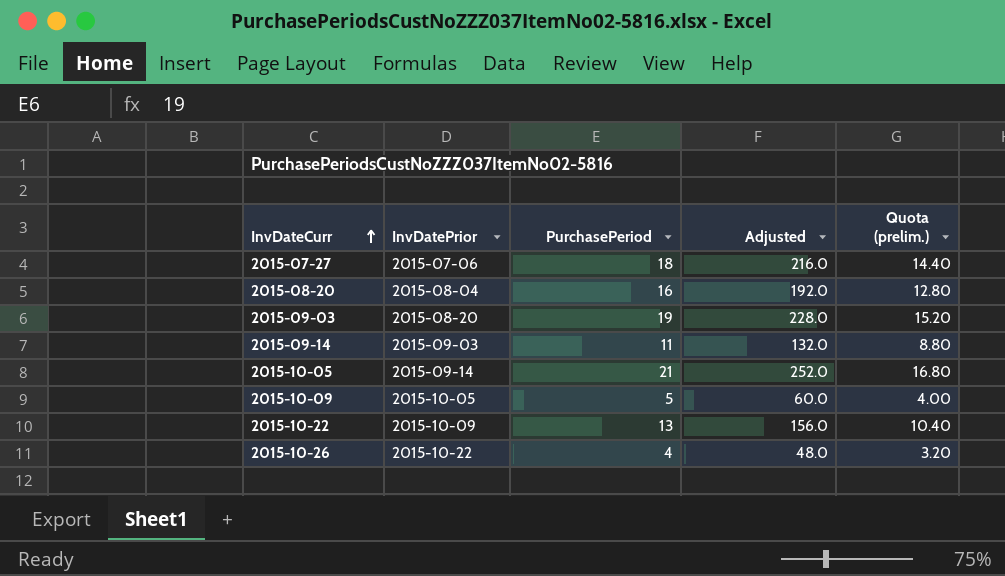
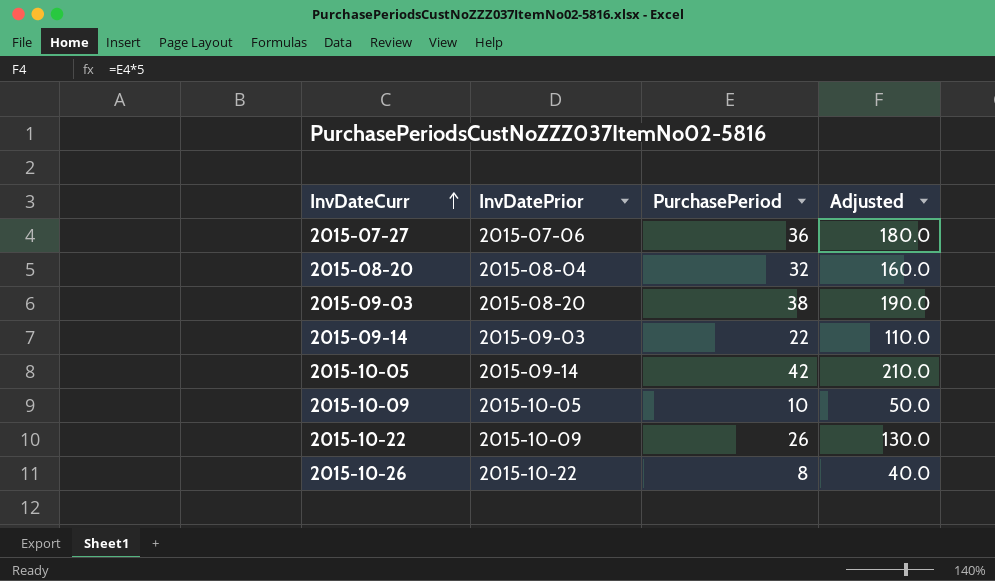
column Quota (prelim.) | formula: [PurchasePeriod] * 0.8 -> none
column Adjusted | formula: [PurchasePeriod] * 12 -> [PurchasePeriod] * 5
2015-07-27 | PurchasePeriod: 18 -> 36
2015-08-20 | PurchasePeriod: 16 -> 32
2015-09-03 | PurchasePeriod: 19 -> 38
2015-09-14 | PurchasePeriod: 11 -> 22
2015-10-05 | PurchasePeriod: 21 -> 42
2015-10-09 | PurchasePeriod: 5 -> 10
2015-10-22 | PurchasePeriod: 13 -> 26
2015-10-26 | PurchasePeriod: 4 -> 8

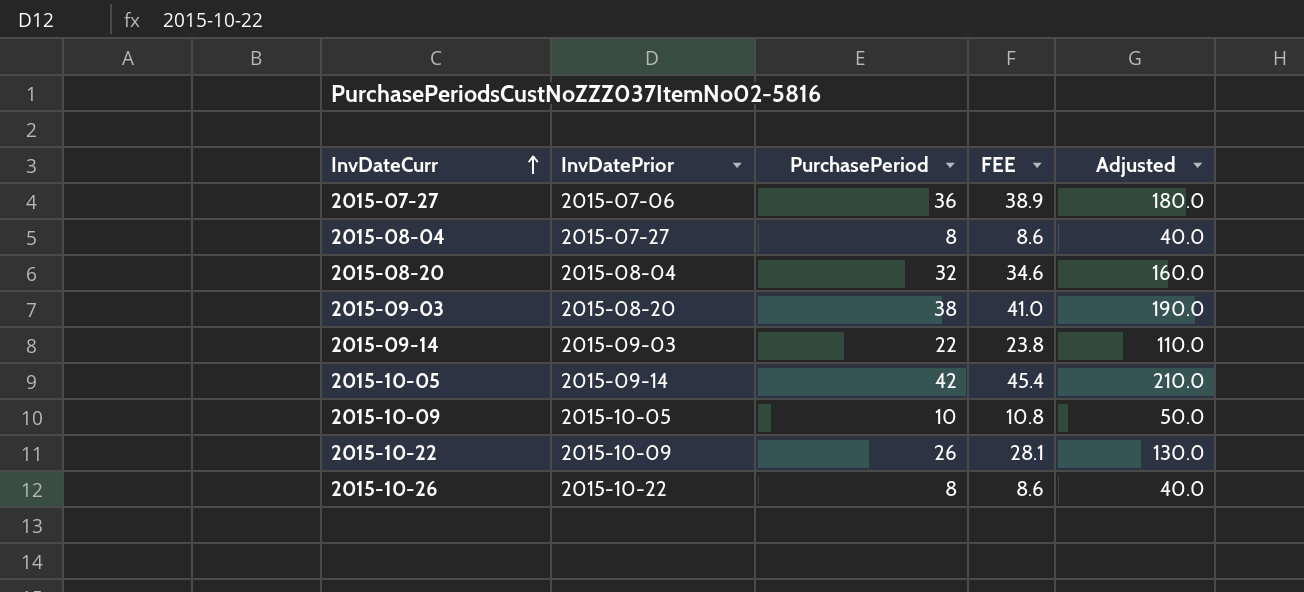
column FEE | formula: none -> [PurchasePeriod] * 1.08
row 2015-08-04: none -> 2015-07-27 | 8 | 8.6 | 40.0

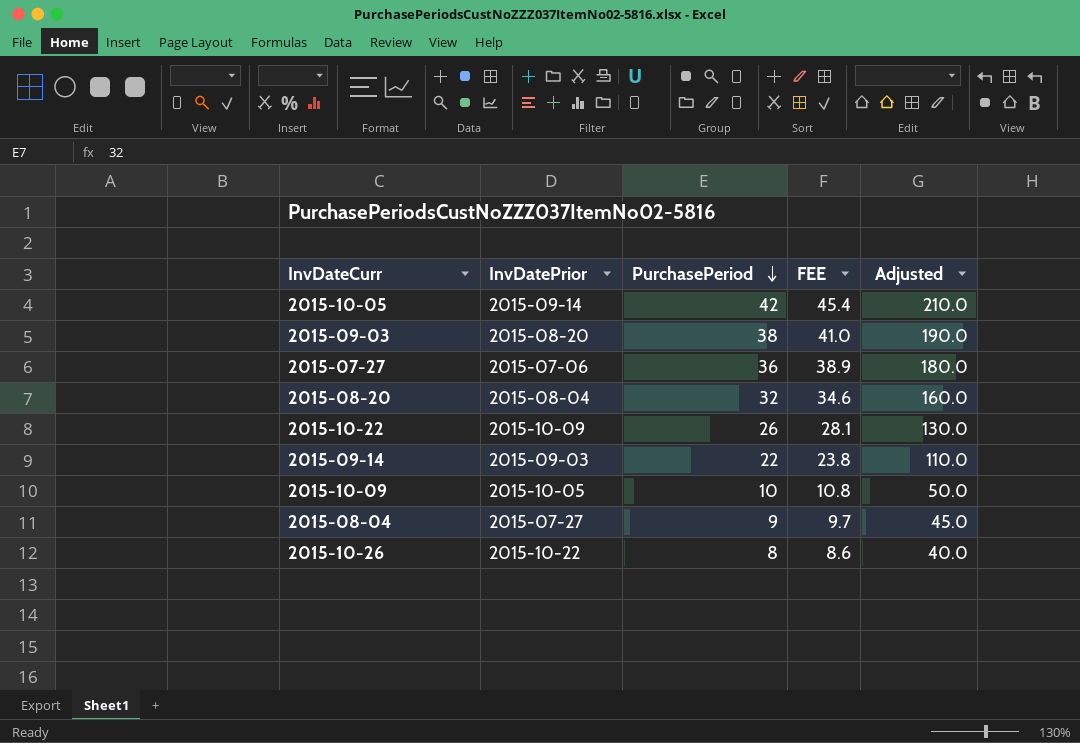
row order: InvDateCurr ascending -> PurchasePeriod descending
2015-08-04 | PurchasePeriod: 8 -> 9
2015-08-04 | FEE: 8.6 -> 9.7
2015-08-04 | Adjusted: 40.0 -> 45.0

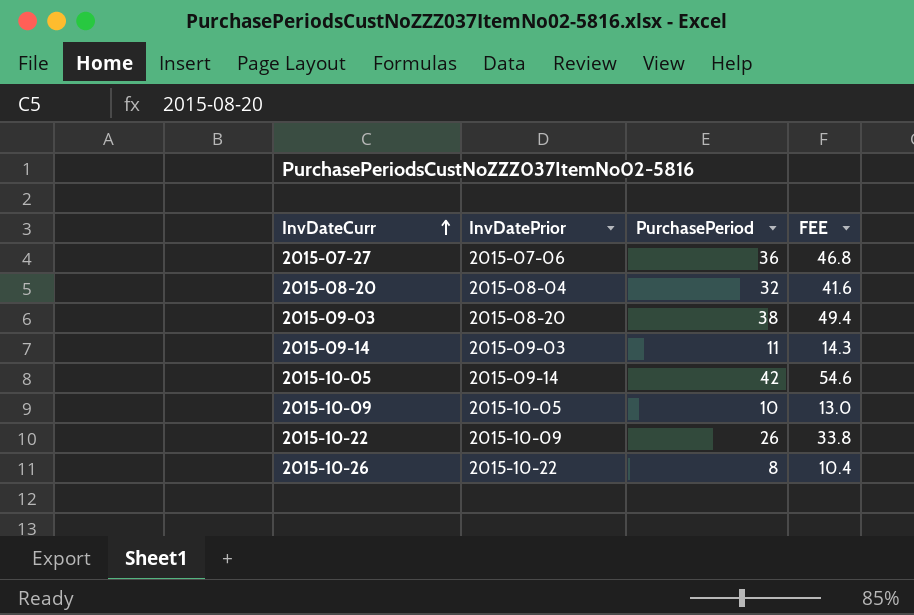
row order: PurchasePeriod descending -> InvDateCurr ascending
column Adjusted | formula: [PurchasePeriod] * 5 -> none
column FEE | formula: [PurchasePeriod] * 1.08 -> [PurchasePeriod] * 1.3
row 2015-08-04: 2015-07-27 | 9 | 9.7 | 45.0 -> none
2015-09-14 | PurchasePeriod: 22 -> 11

